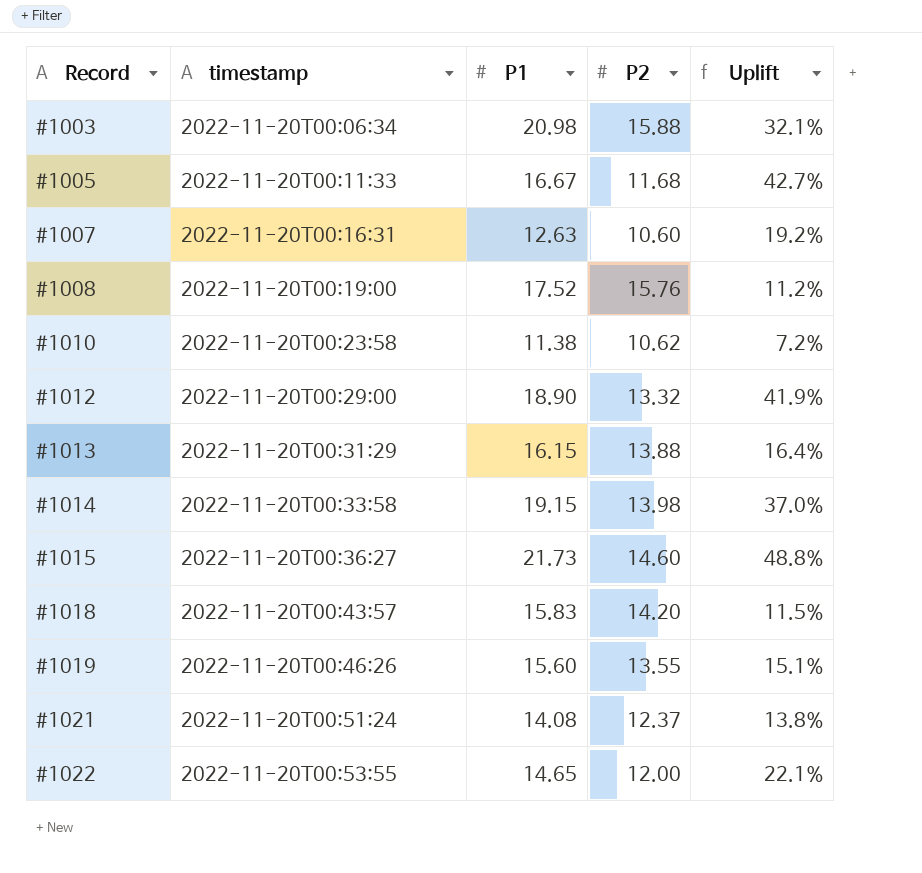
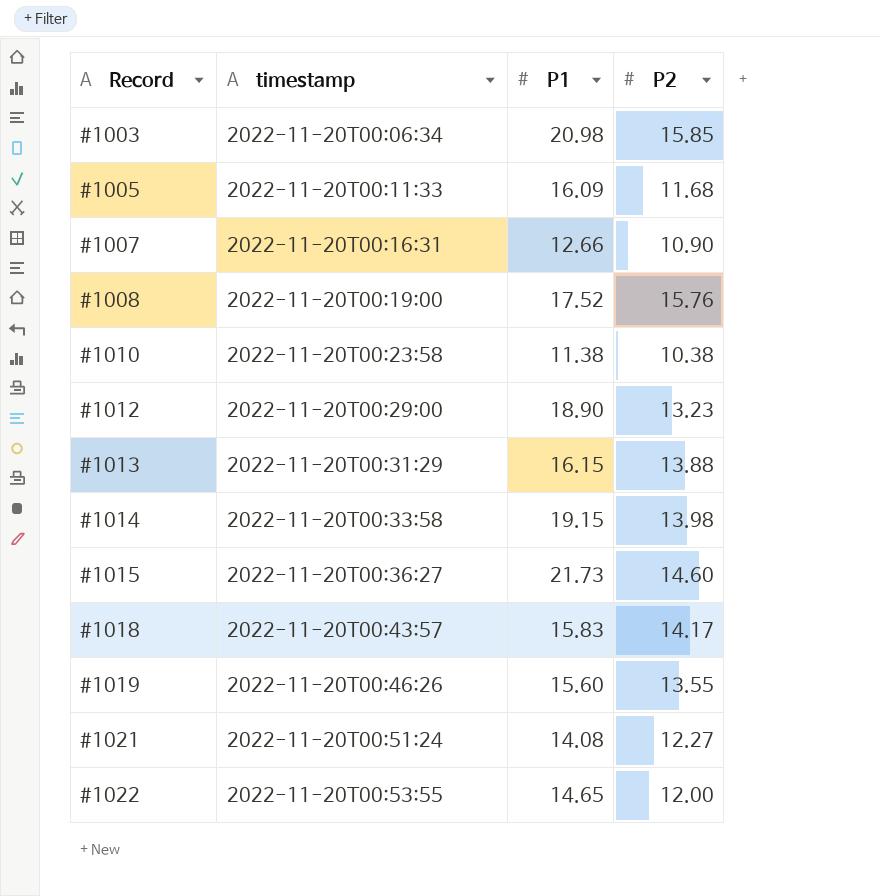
column Uplift | formula: ([P1] - [P2]) / [P2] -> none
#1003 | P2: 15.88 -> 15.85
#1005 | P1: 16.67 -> 16.09
#1007 | P1: 12.63 -> 12.66
#1007 | P2: 10.60 -> 10.90
#1010 | P2: 10.62 -> 10.38
#1012 | P2: 13.32 -> 13.23
#1018 | P2: 14.20 -> 14.17
#1021 | P2: 12.37 -> 12.27

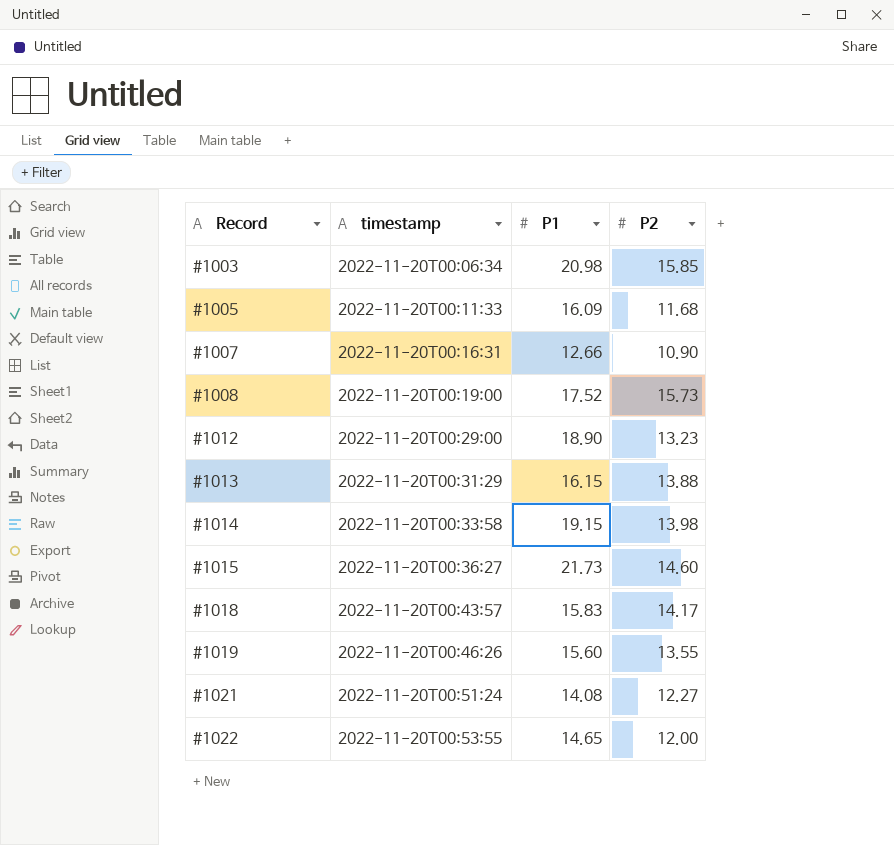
row #1010: 2022-11-20T00:23:58 | 11.38 | 10.38 -> none
#1008 | P2: 15.76 -> 15.73

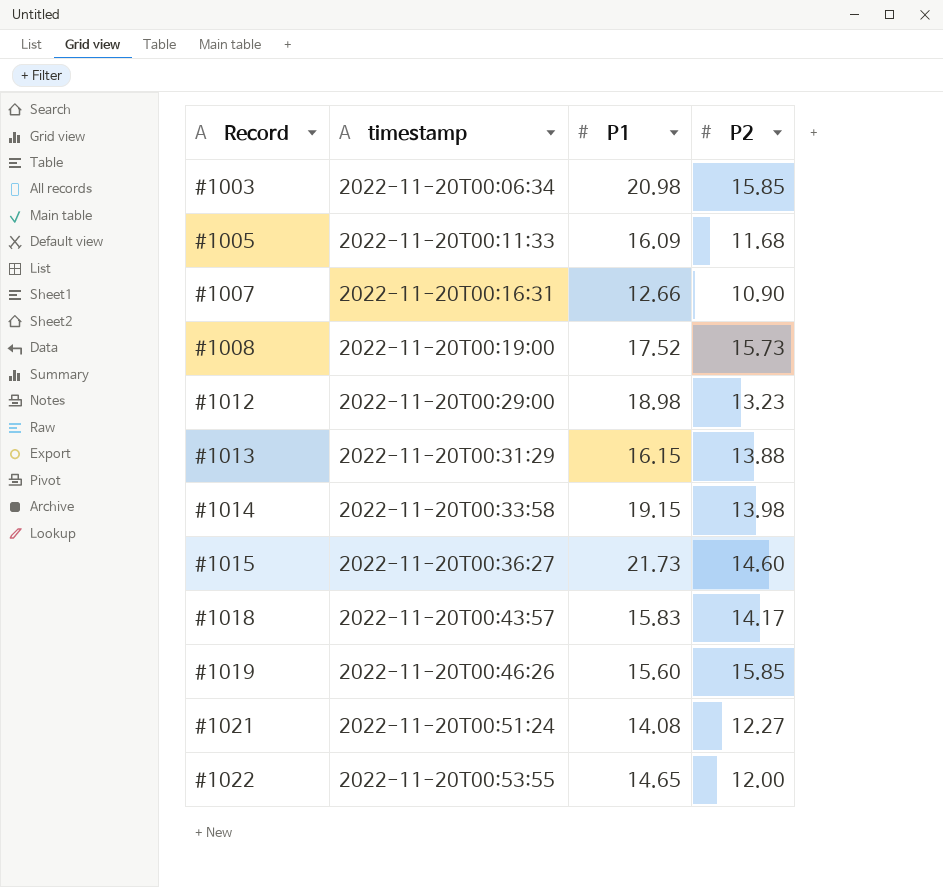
#1012 | P1: 18.90 -> 18.98
#1019 | P2: 13.55 -> 15.85

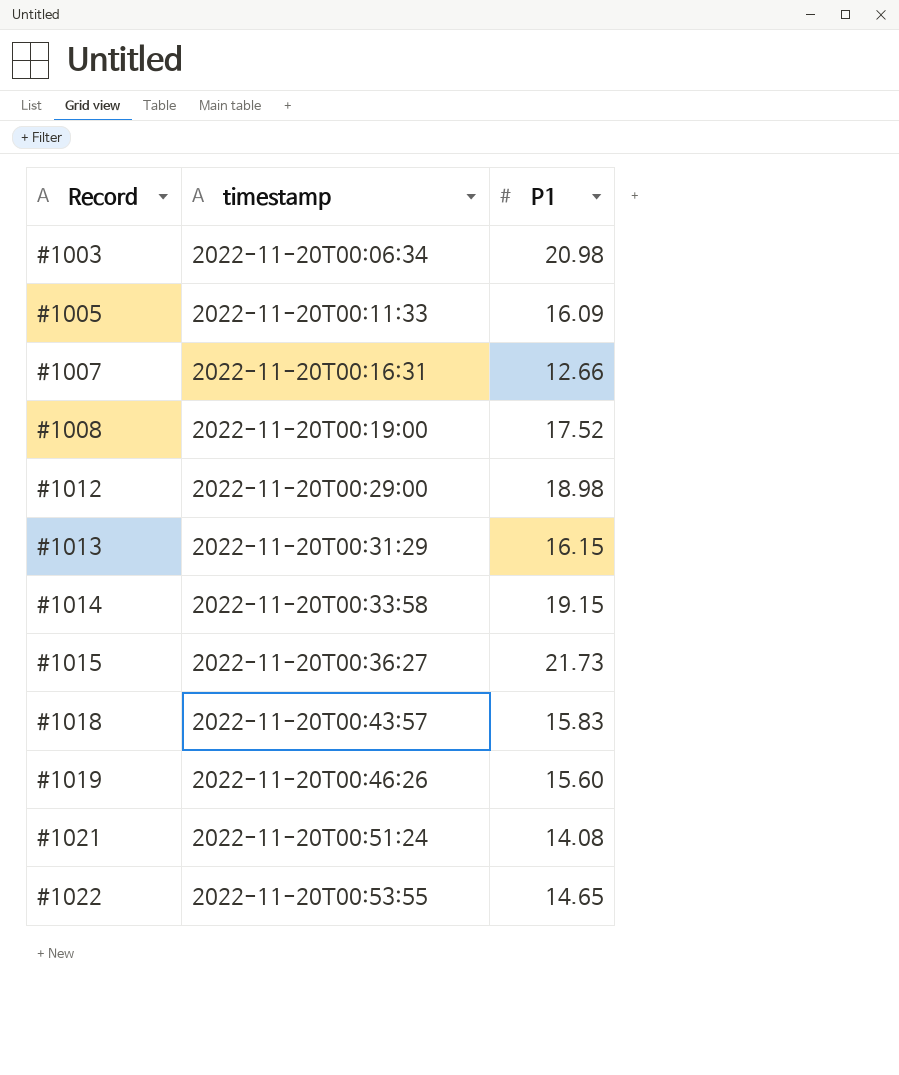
column P2 | position: 4 -> none

